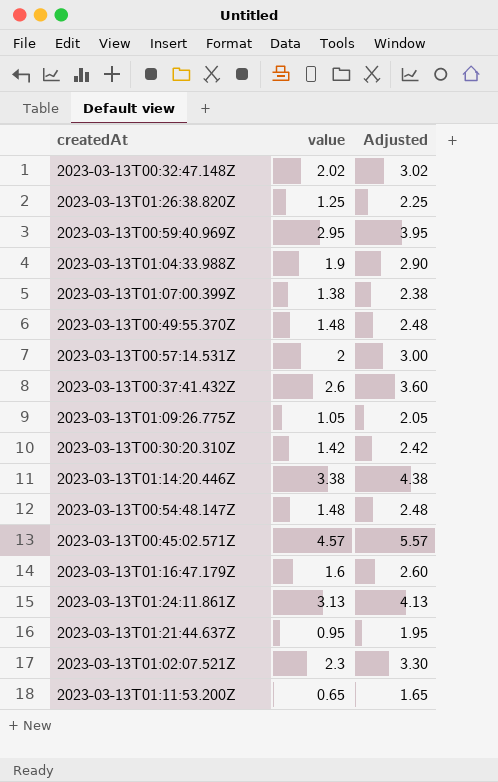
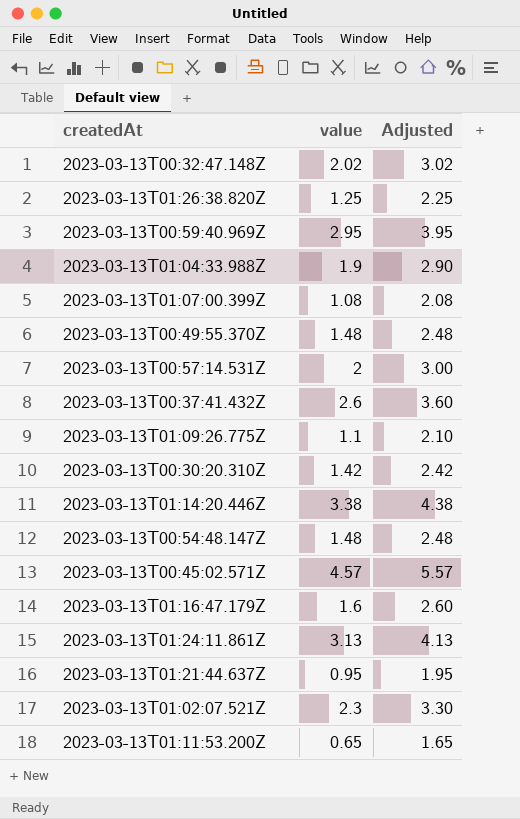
2023-03-13T01:07:00.399Z | value: 1.38 -> 1.08
2023-03-13T01:07:00.399Z | Adjusted: 2.38 -> 2.08
2023-03-13T01:09:26.775Z | value: 1.05 -> 1.1
2023-03-13T01:09:26.775Z | Adjusted: 2.05 -> 2.10

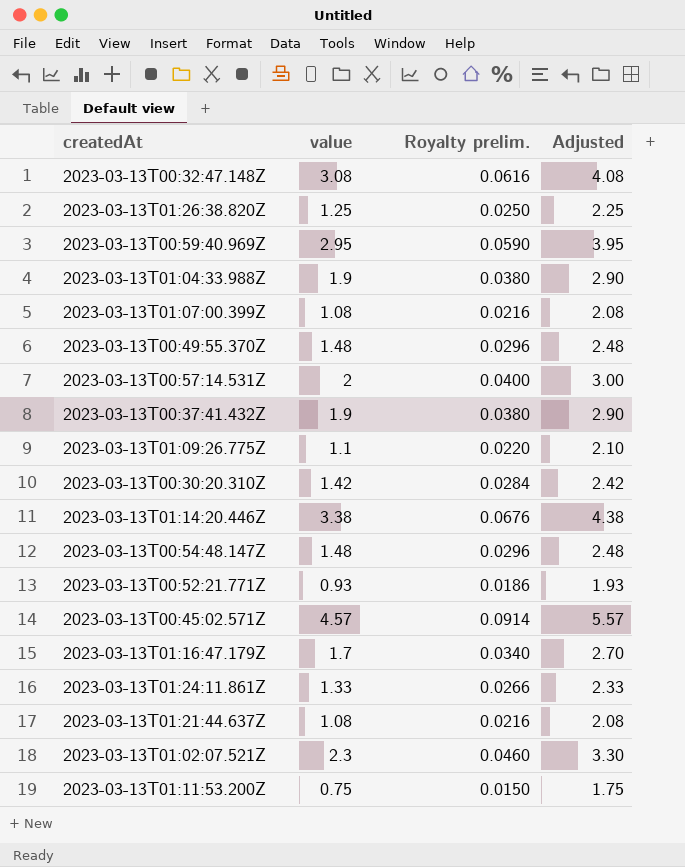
column Royalty prelim. | formula: none -> [value] * 0.02
2023-03-13T00:32:47.148Z | value: 2.02 -> 3.08
2023-03-13T00:32:47.148Z | Adjusted: 3.02 -> 4.08
2023-03-13T00:37:41.432Z | value: 2.6 -> 1.9
2023-03-13T00:37:41.432Z | Adjusted: 3.60 -> 2.90
row 2023-03-13T00:52:21.771Z: none -> 0.93 | 0.0186 | 1.93
2023-03-13T01:16:47.179Z | value: 1.6 -> 1.7
2023-03-13T01:16:47.179Z | Adjusted: 2.60 -> 2.70
2023-03-13T01:24:11.861Z | value: 3.13 -> 1.33
2023-03-13T01:24:11.861Z | Adjusted: 4.13 -> 2.33
2023-03-13T01:21:44.637Z | value: 0.95 -> 1.08
2023-03-13T01:21:44.637Z | Adjusted: 1.95 -> 2.08
2023-03-13T01:11:53.200Z | value: 0.65 -> 0.75
2023-03-13T01:11:53.200Z | Adjusted: 1.65 -> 1.75

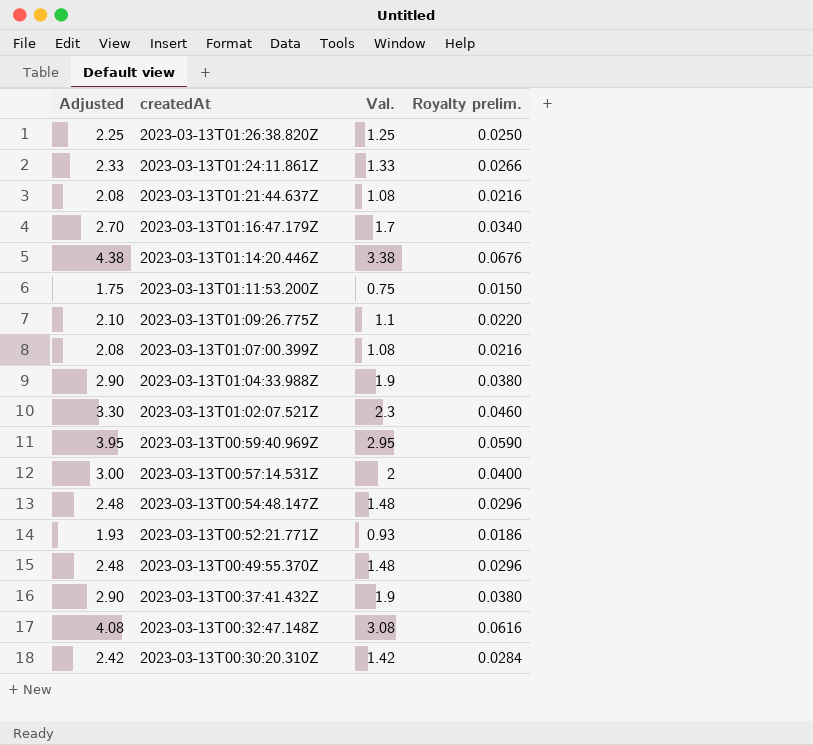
row order: none -> createdAt descending
column Adjusted | position: 4 -> 1
column name: value -> Val.
row 2023-03-13T00:45:02.571Z: 4.57 | 0.0914 | 5.57 -> none

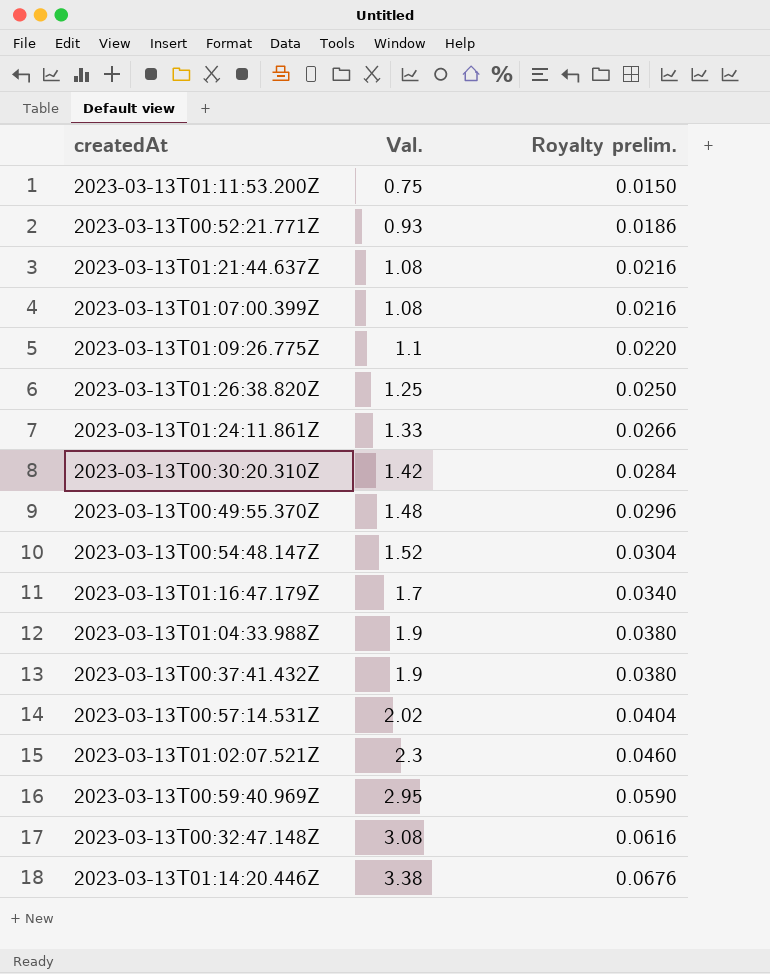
row order: createdAt descending -> Val. ascending
column Adjusted | formula: [Val.] + 1 -> none
2023-03-13T00:54:48.147Z | Val.: 1.48 -> 1.52
2023-03-13T00:54:48.147Z | Royalty prelim.: 0.0296 -> 0.0304
2023-03-13T00:57:14.531Z | Val.: 2 -> 2.02
2023-03-13T00:57:14.531Z | Royalty prelim.: 0.0400 -> 0.0404

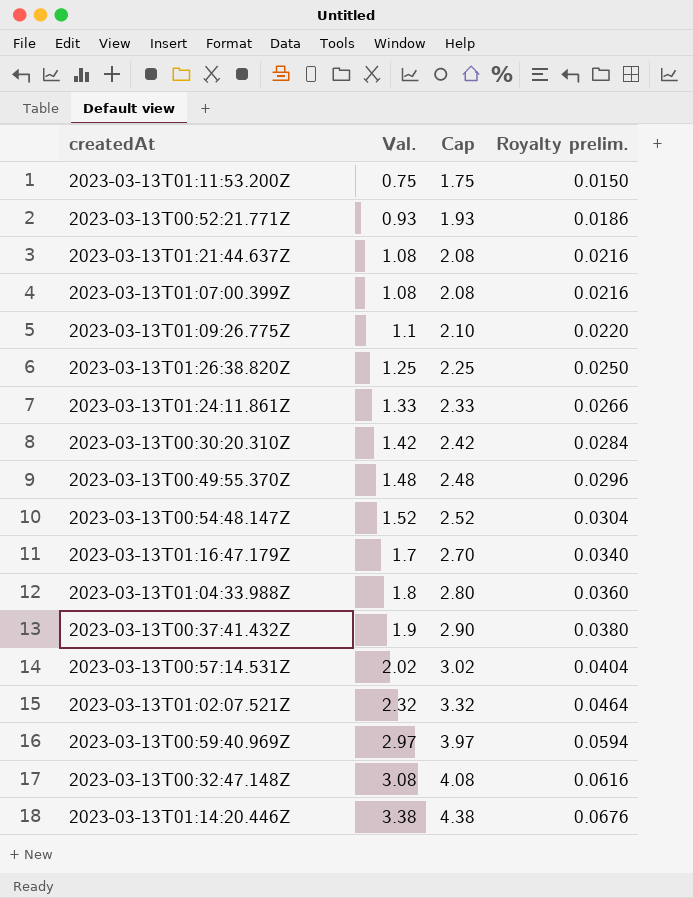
column Cap | formula: none -> [Val.] + 1
2023-03-13T01:04:33.988Z | Val.: 1.9 -> 1.8
2023-03-13T01:04:33.988Z | Royalty prelim.: 0.0380 -> 0.0360
2023-03-13T01:02:07.521Z | Val.: 2.3 -> 2.32
2023-03-13T01:02:07.521Z | Royalty prelim.: 0.0460 -> 0.0464
2023-03-13T00:59:40.969Z | Val.: 2.95 -> 2.97
2023-03-13T00:59:40.969Z | Royalty prelim.: 0.0590 -> 0.0594

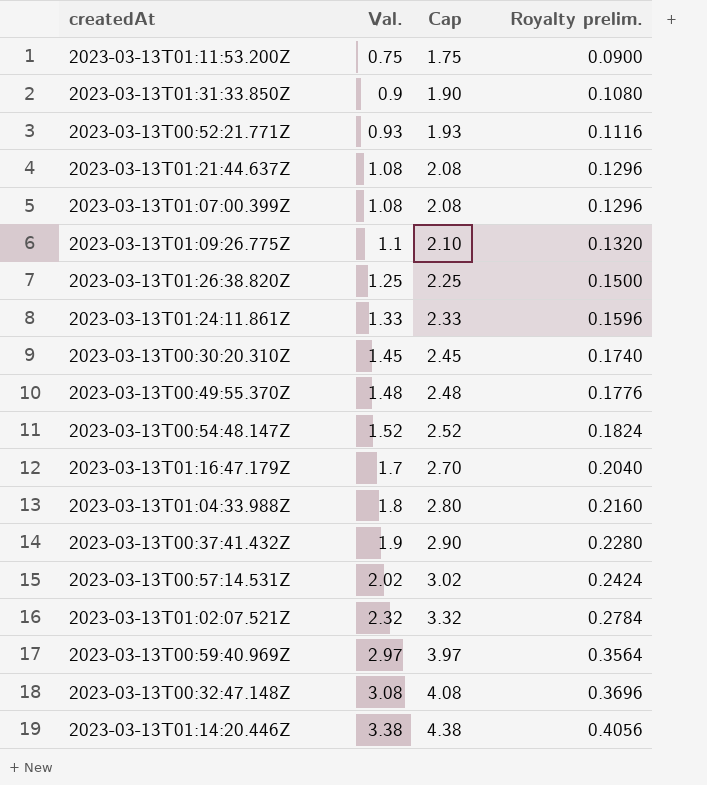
column Royalty prelim. | formula: [Val.] * 0.02 -> [Val.] * 0.12
row 2023-03-13T01:31:33.850Z: none -> 0.9 | 1.90 | 0.1080
2023-03-13T00:30:20.310Z | Val.: 1.42 -> 1.45
2023-03-13T00:30:20.310Z | Cap: 2.42 -> 2.45

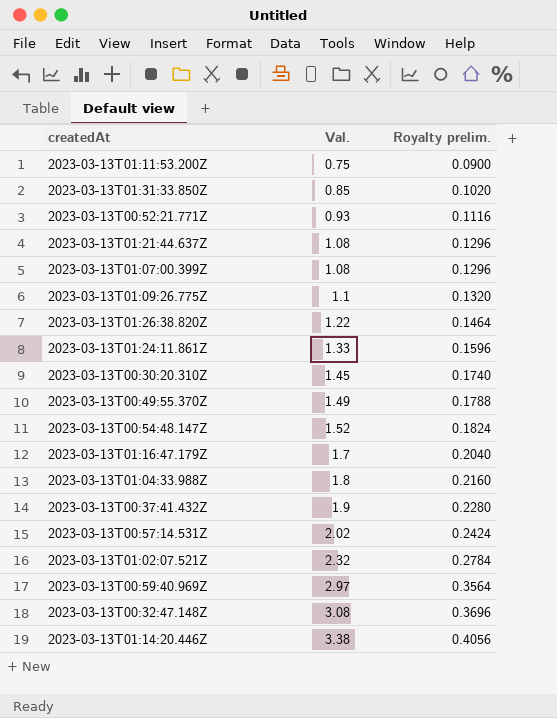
column Cap | formula: [Val.] + 1 -> none
2023-03-13T01:31:33.850Z | Val.: 0.9 -> 0.85
2023-03-13T01:31:33.850Z | Royalty prelim.: 0.1080 -> 0.1020
2023-03-13T01:26:38.820Z | Val.: 1.25 -> 1.22
2023-03-13T01:26:38.820Z | Royalty prelim.: 0.1500 -> 0.1464
2023-03-13T00:49:55.370Z | Val.: 1.48 -> 1.49
2023-03-13T00:49:55.370Z | Royalty prelim.: 0.1776 -> 0.1788

